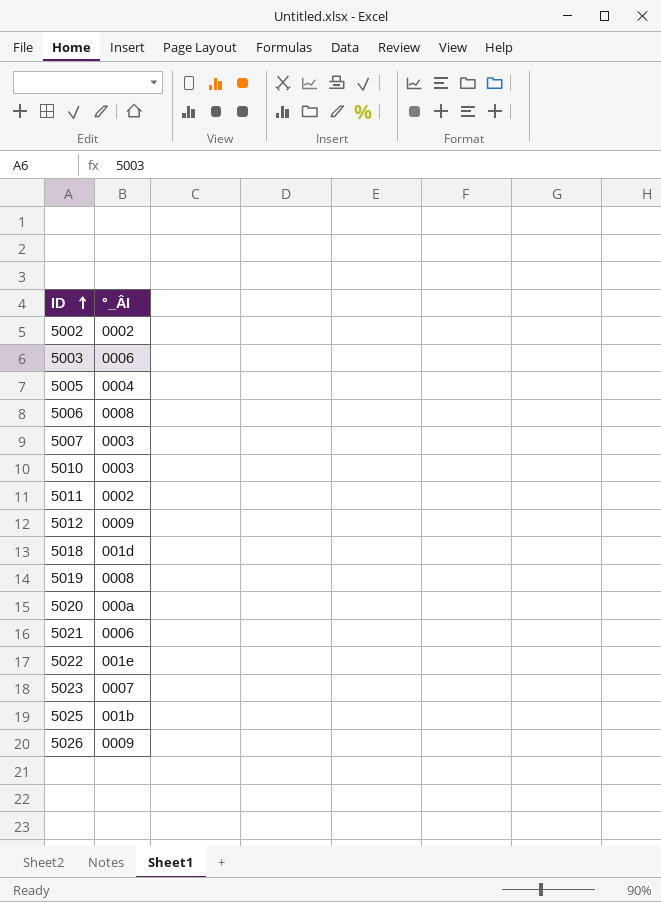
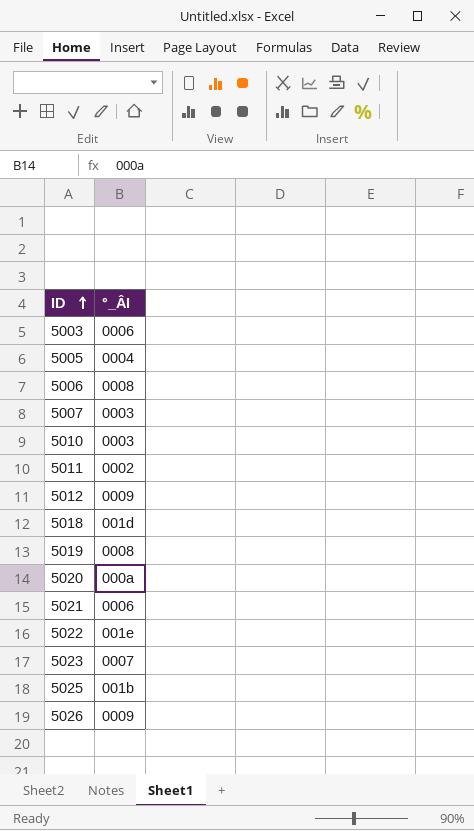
row 5002: 0002 -> none

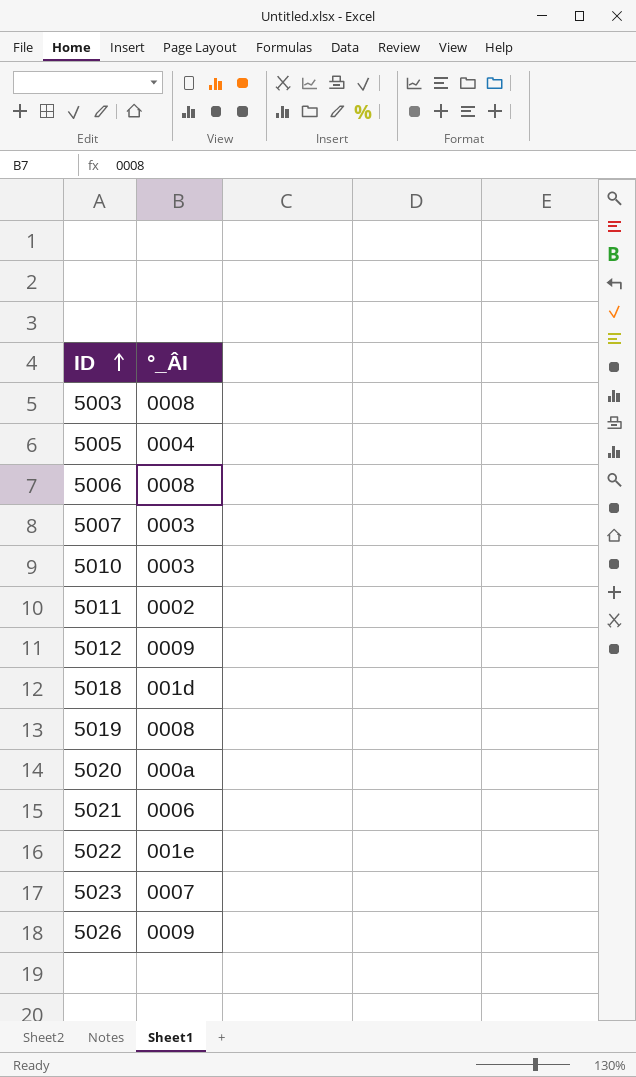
row 5025: 001b -> none
5003 | °_ÂI: 0006 -> 0008

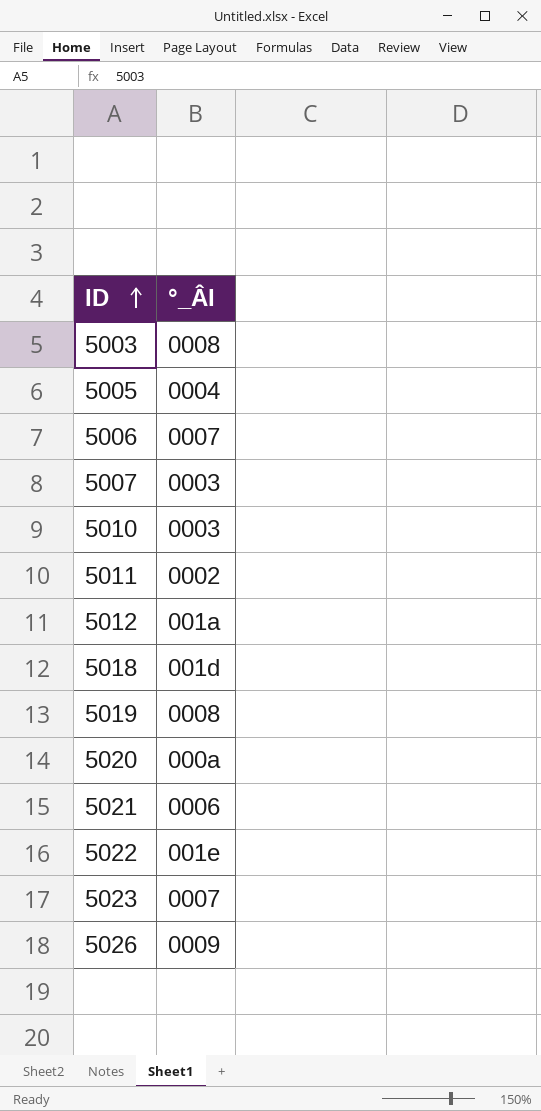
5006 | °_ÂI: 0008 -> 0007
5012 | °_ÂI: 0009 -> 001a

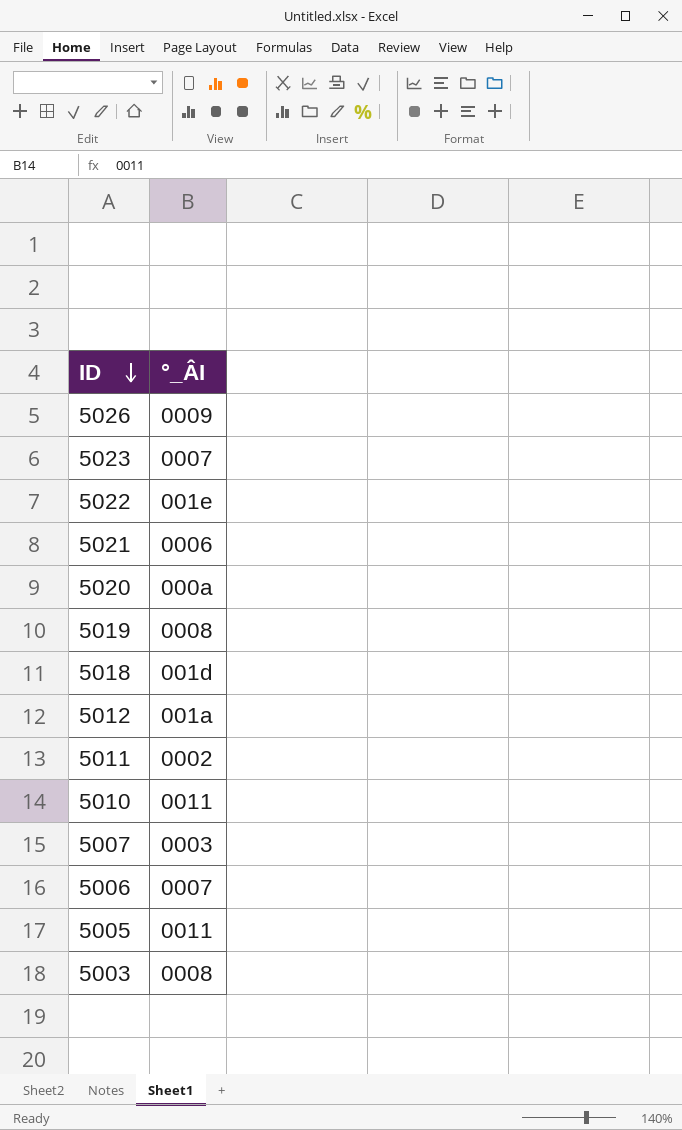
row order: ID ascending -> ID descending
5010 | °_ÂI: 0003 -> 0011
5005 | °_ÂI: 0004 -> 0011

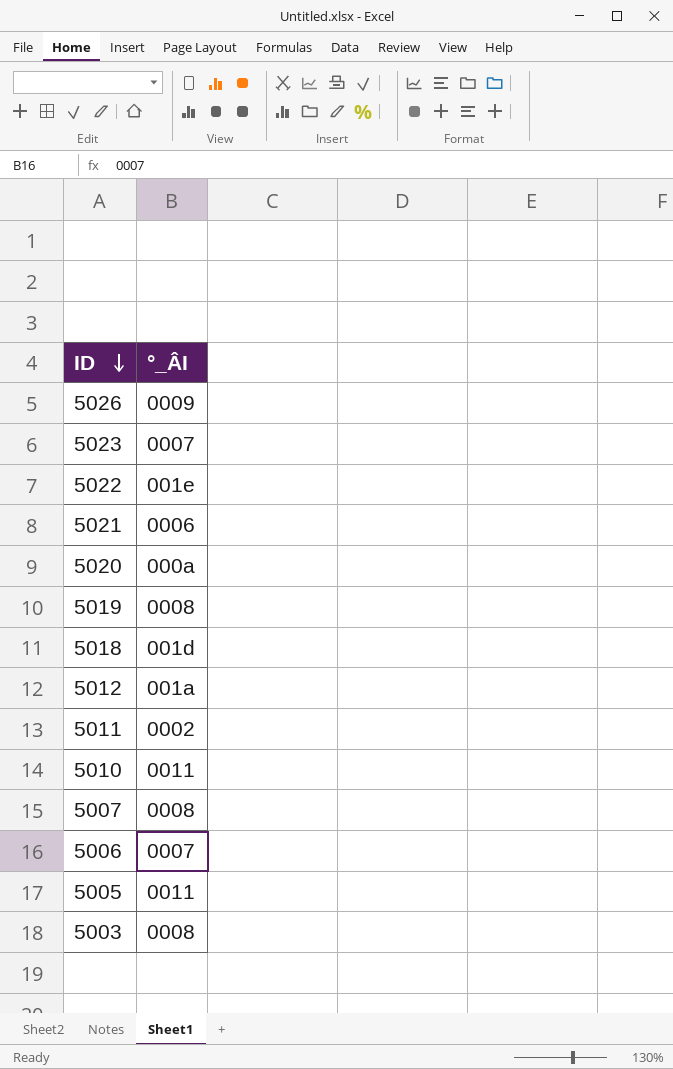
5007 | °_ÂI: 0003 -> 0008

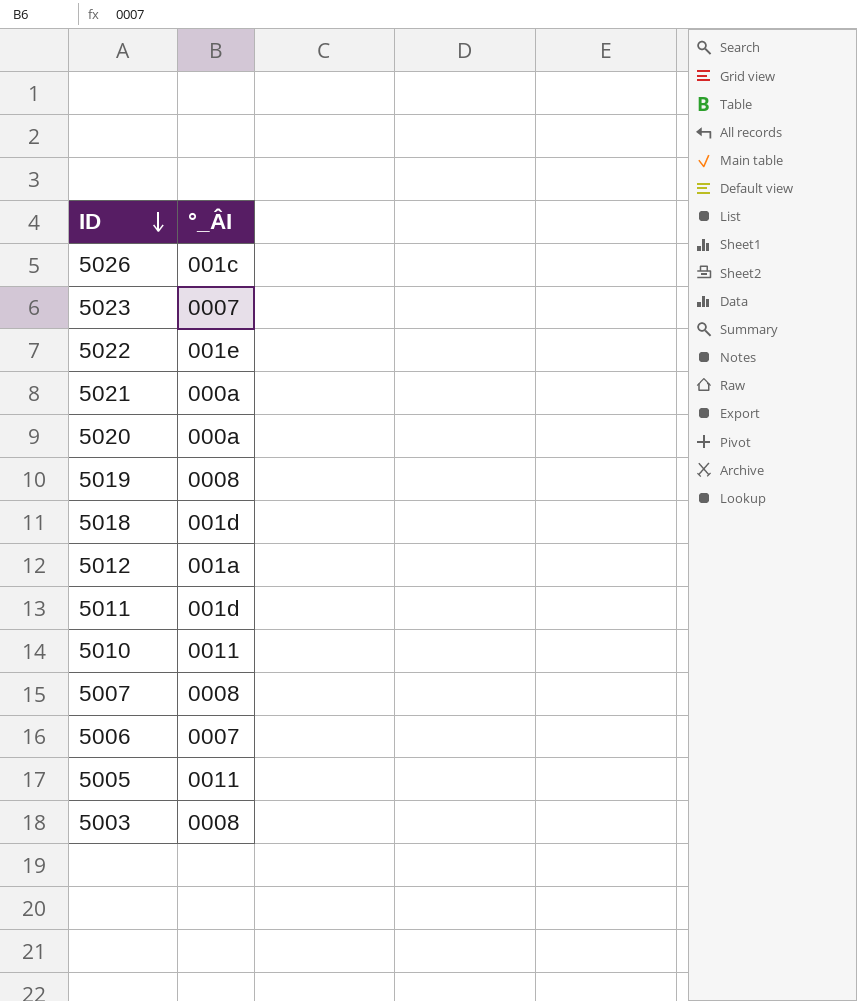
5026 | °_ÂI: 0009 -> 001c
5021 | °_ÂI: 0006 -> 000a
5011 | °_ÂI: 0002 -> 001d

